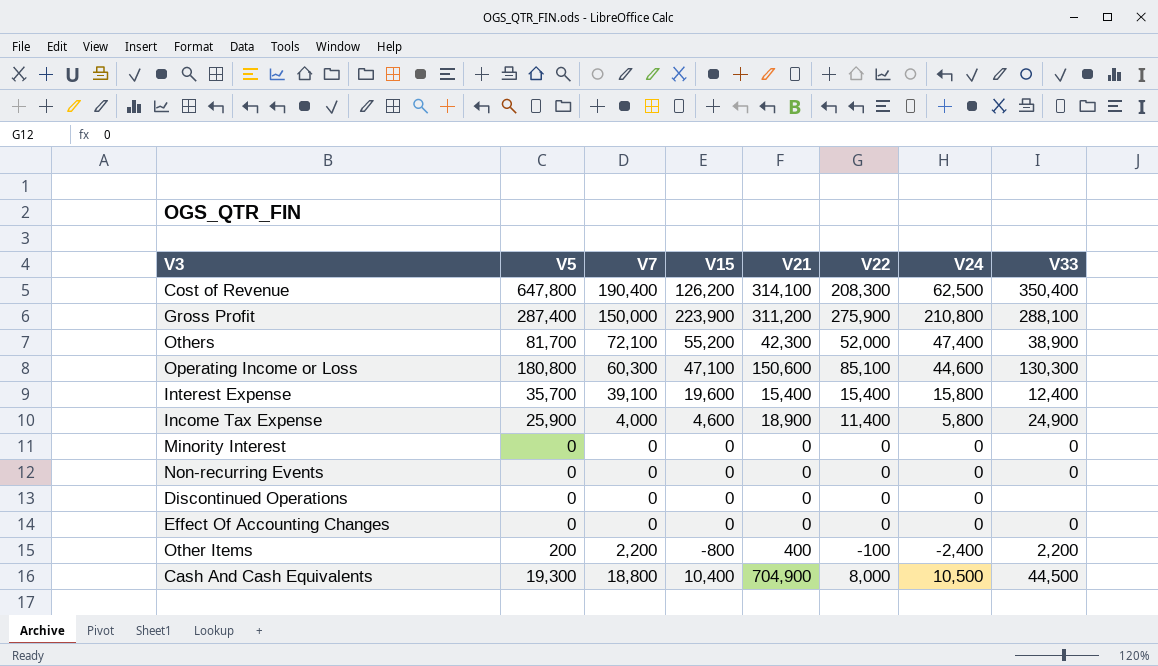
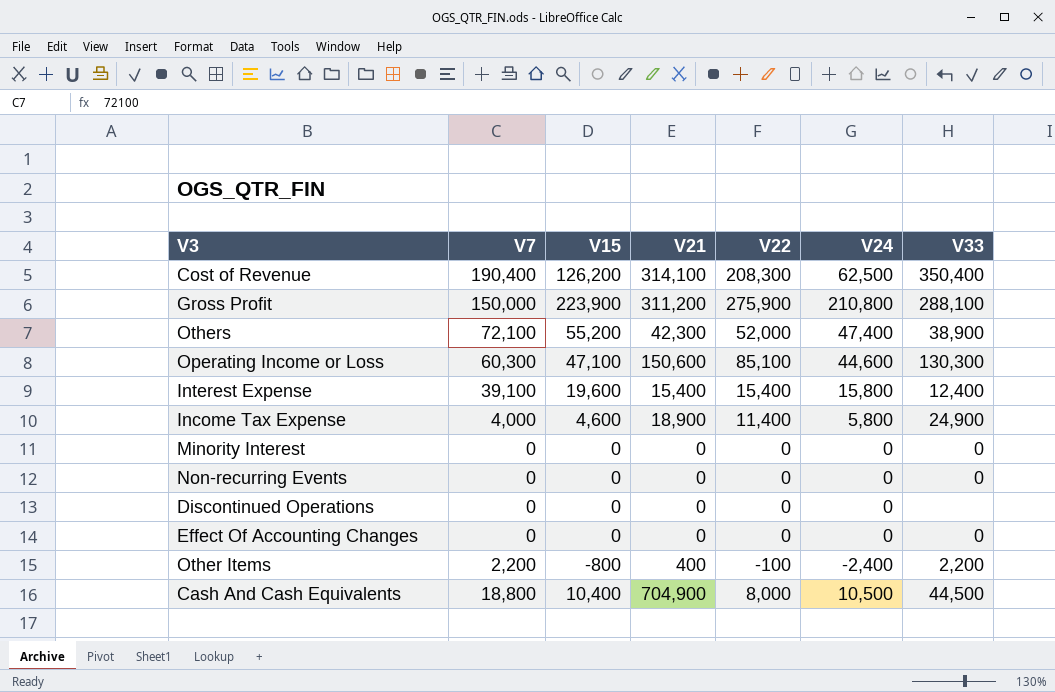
column V5 | position: 2 -> none

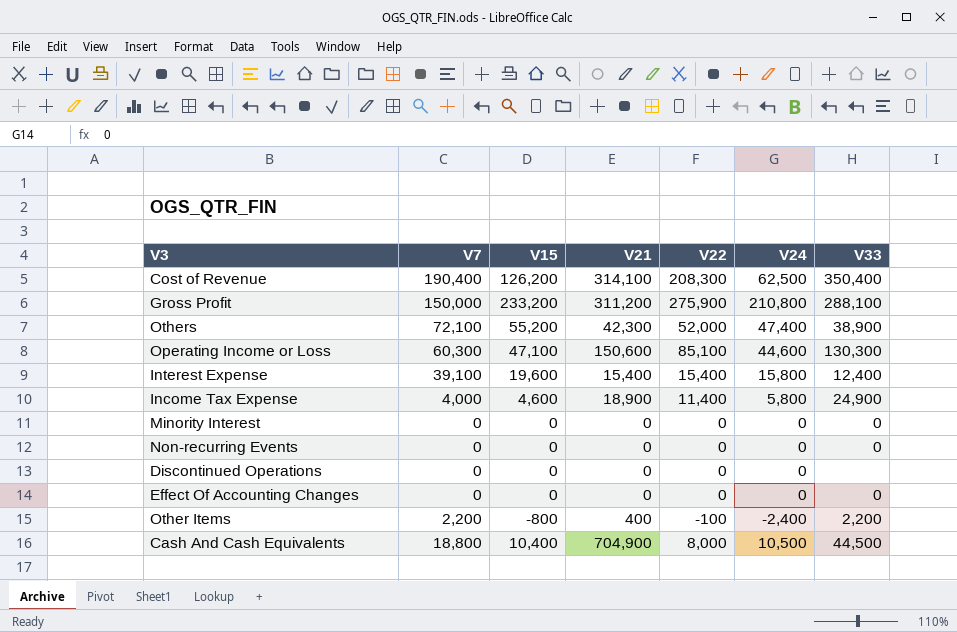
Gross Profit | V15: 223,900 -> 233,200

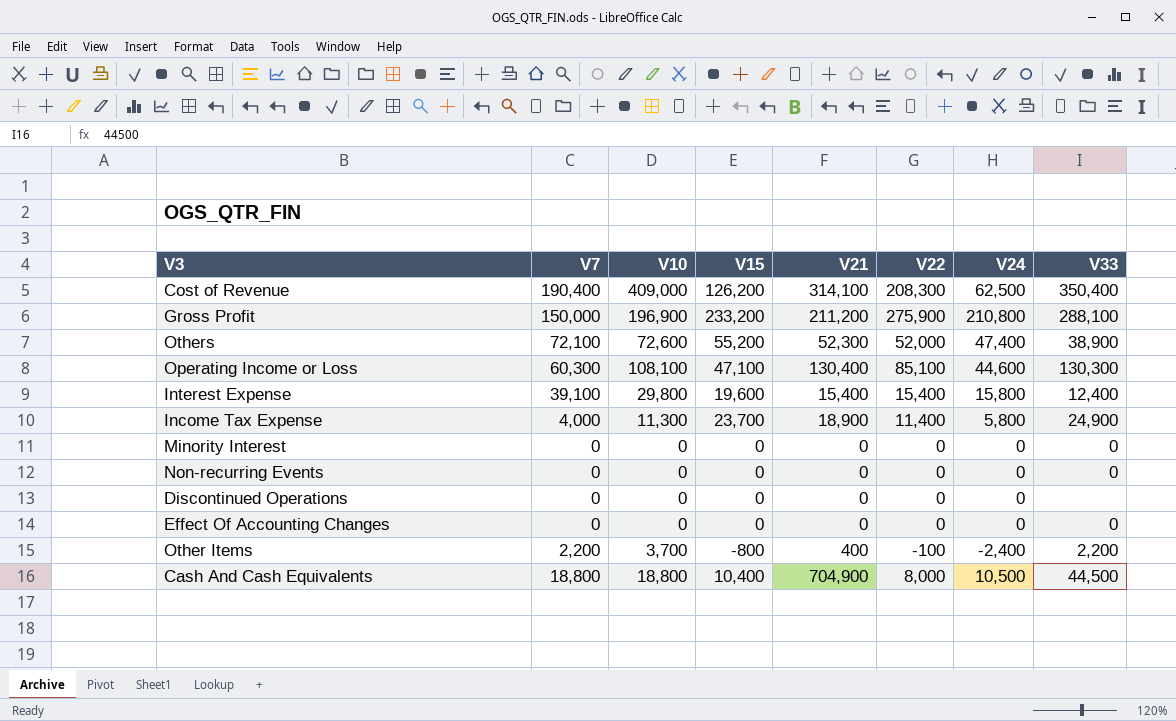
column V10 | position: none -> 3
Gross Profit | V21: 311,200 -> 211,200
Others | V21: 42,300 -> 52,300
Operating Income or Loss | V21: 150,600 -> 130,400
Income Tax Expense | V15: 4,600 -> 23,700

